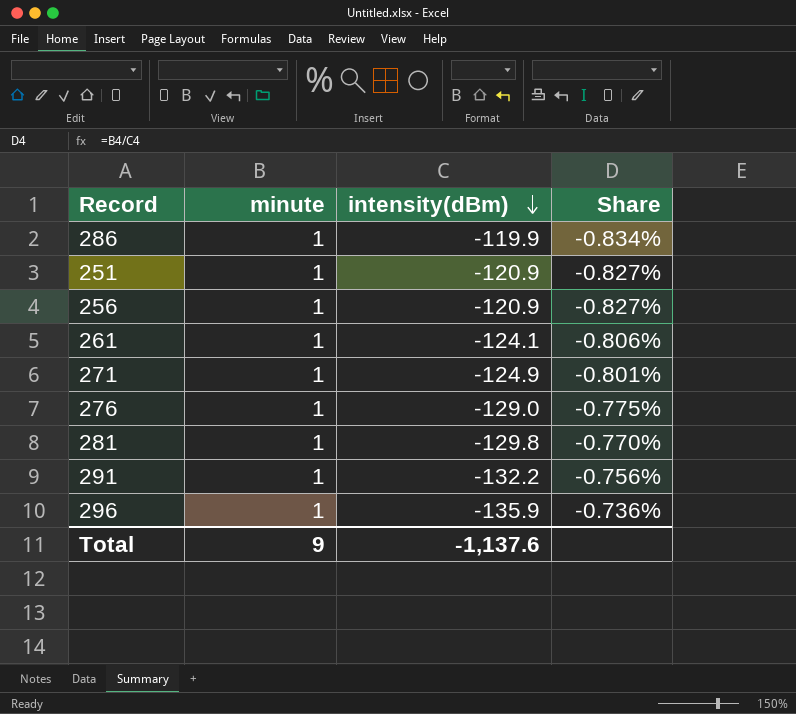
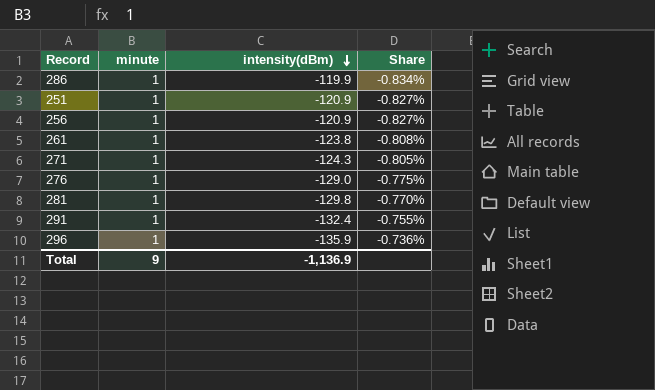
261 | intensity(dBm): -124.1 -> -123.8
261 | Share: -0.806% -> -0.808%
271 | intensity(dBm): -124.9 -> -124.3
271 | Share: -0.801% -> -0.805%
291 | intensity(dBm): -132.2 -> -132.4
291 | Share: -0.756% -> -0.755%
Total | intensity(dBm): -1,137.6 -> -1,136.9

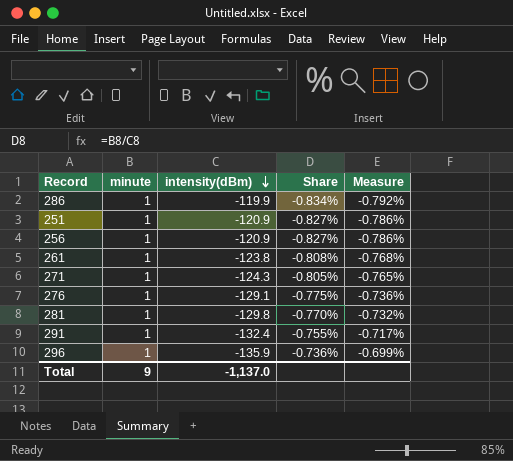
column Measure | formula: none -> [Share] * 0.95
276 | intensity(dBm): -129.0 -> -129.1
Total | intensity(dBm): -1,136.9 -> -1,137.0

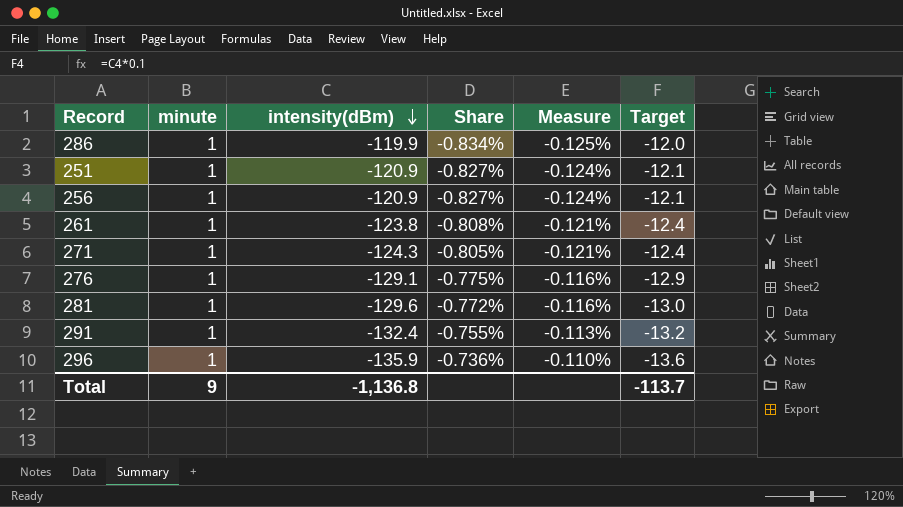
column Measure | formula: [Share] * 0.95 -> [Share] * 0.15
column Target | formula: none -> [intensity(dBm)] * 0.1
281 | intensity(dBm): -129.8 -> -129.6
281 | Share: -0.770% -> -0.772%
Total | intensity(dBm): -1,137.0 -> -1,136.8

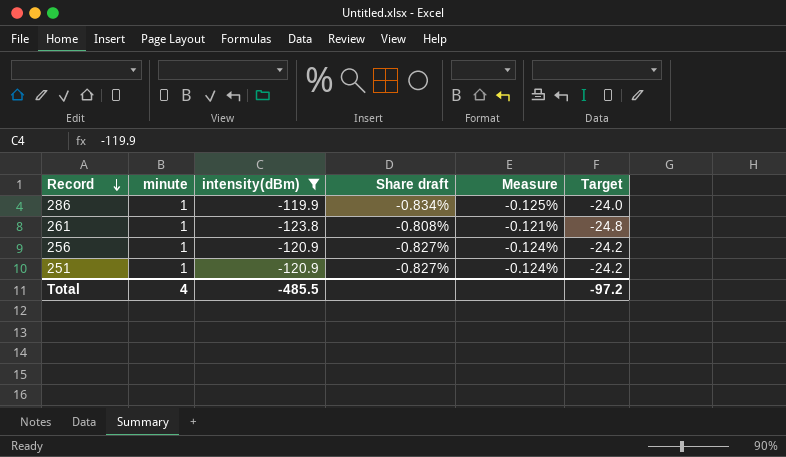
filter: none -> intensity(dBm) >= -123.8
row order: intensity(dBm) descending -> Record descending
column name: Share -> Share draft
column Target | formula: [intensity(dBm)] * 0.1 -> [intensity(dBm)] * 0.2
Total | minute: 9 -> 4
Total | intensity(dBm): -1,136.8 -> -485.5
Total | Target: -113.7 -> -97.2

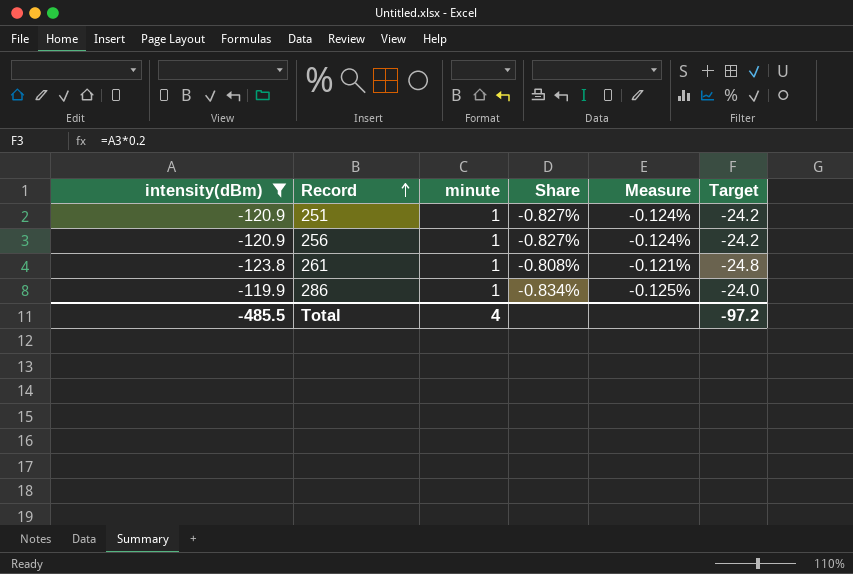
row order: Record descending -> Record ascending
column intensity(dBm) | position: 3 -> 1
column name: Share draft -> Share

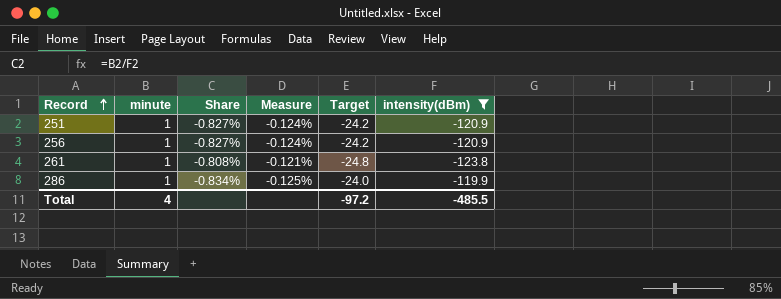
column intensity(dBm) | position: 1 -> 6

